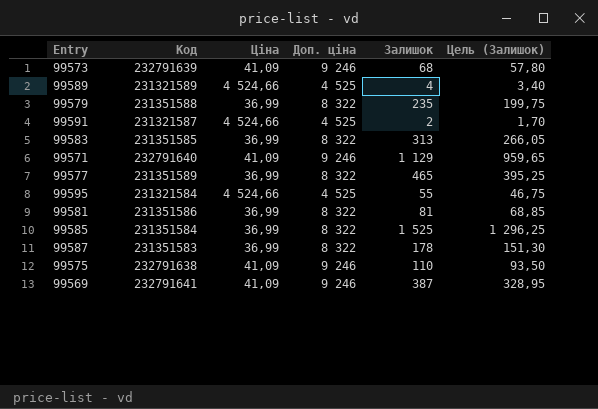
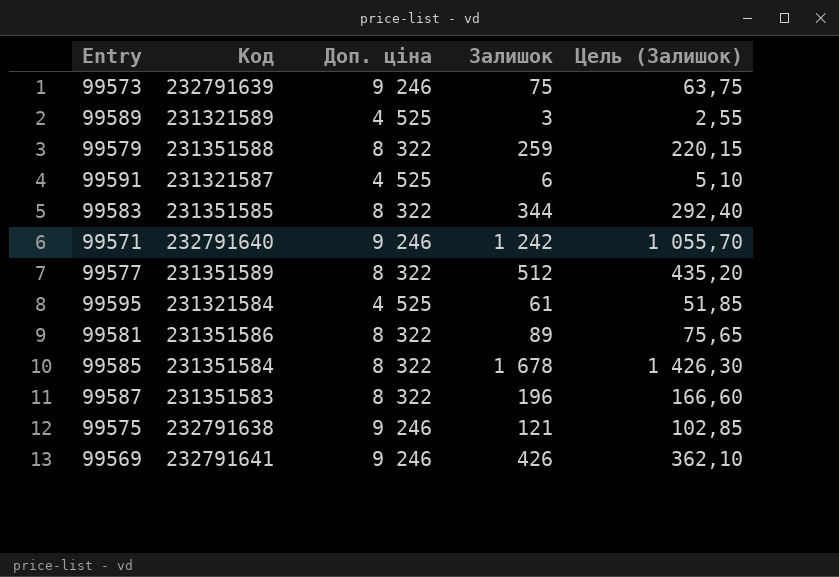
column Ціна | position: 3 -> none
99573 | Залишок: 68 -> 75
99573 | Цель (Залишок): 57,80 -> 63,75
99589 | Залишок: 4 -> 3
99589 | Цель (Залишок): 3,40 -> 2,55
99579 | Залишок: 235 -> 259
99579 | Цель (Залишок): 199,75 -> 220,15
99591 | Залишок: 2 -> 6
99591 | Цель (Залишок): 1,70 -> 5,10
99583 | Залишок: 313 -> 344
99583 | Цель (Залишок): 266,05 -> 292,40
99571 | Залишок: 1 129 -> 1 242
99571 | Цель (Залишок): 959,65 -> 1 055,70
99577 | Залишок: 465 -> 512
99577 | Цель (Залишок): 395,25 -> 435,20
99595 | Залишок: 55 -> 61
99595 | Цель (Залишок): 46,75 -> 51,85
99581 | Залишок: 81 -> 89
99581 | Цель (Залишок): 68,85 -> 75,65
99585 | Залишок: 1 525 -> 1 678
99585 | Цель (Залишок): 1 296,25 -> 1 426,30
99587 | Залишок: 178 -> 196
99587 | Цель (Залишок): 151,30 -> 166,60
99575 | Залишок: 110 -> 121
99575 | Цель (Залишок): 93,50 -> 102,85
99569 | Залишок: 387 -> 426
99569 | Цель (Залишок): 328,95 -> 362,10

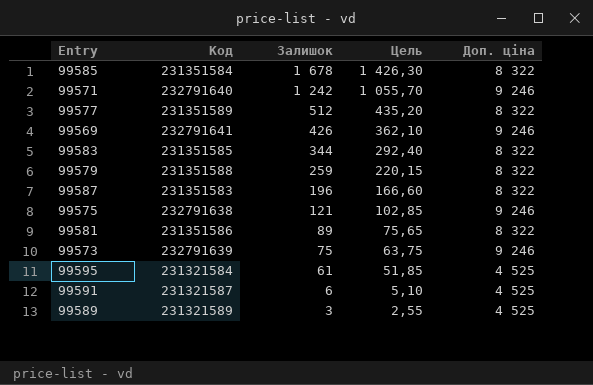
row order: none -> Залишок descending
column name: Цель (Залишок) -> Цель
column Доп. ціна | position: 3 -> 5

